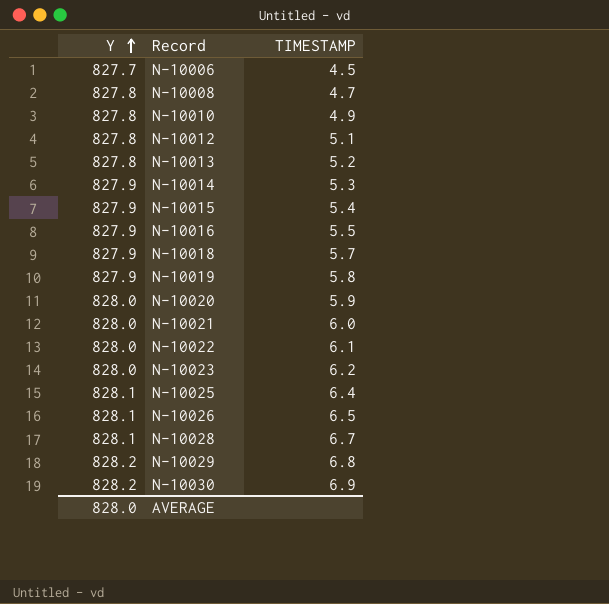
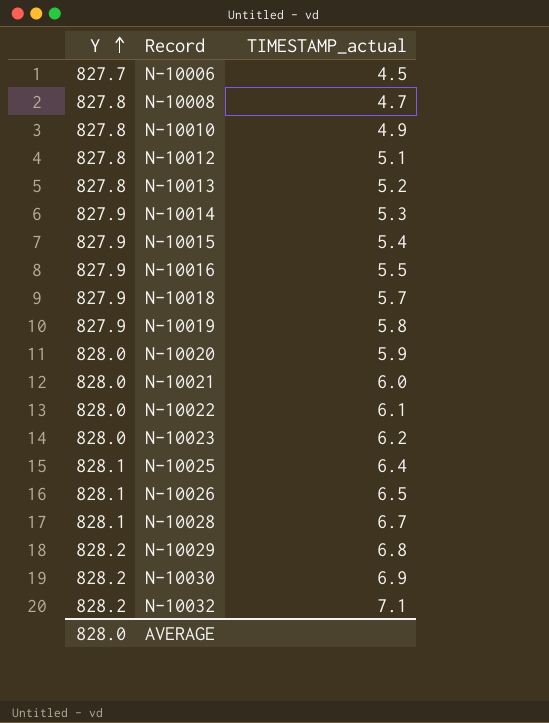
column name: TIMESTAMP -> TIMESTAMP_actual
row N-10032: none -> 828.2 | 7.1

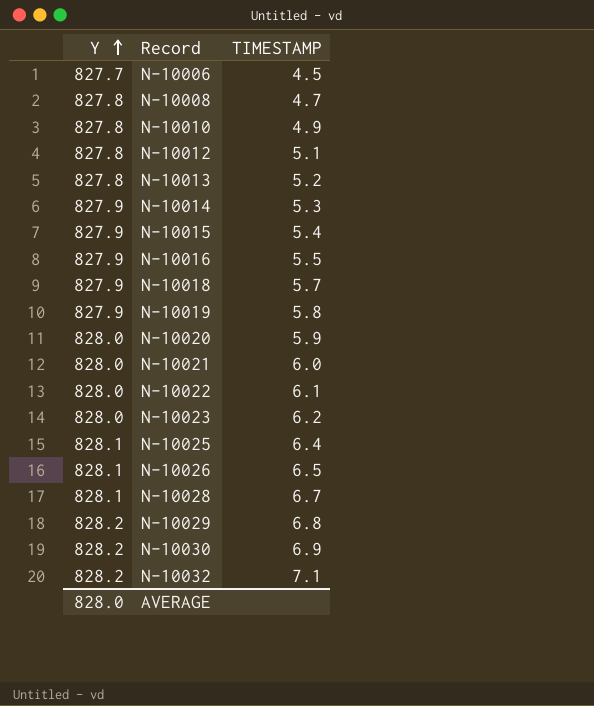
column name: TIMESTAMP_actual -> TIMESTAMP

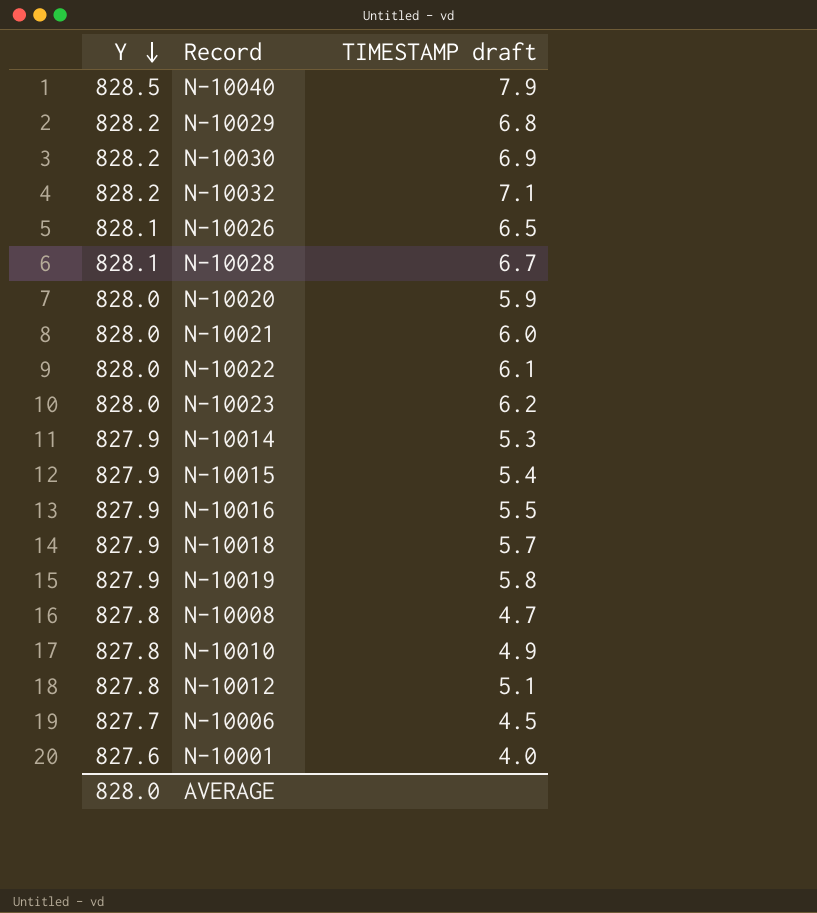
row order: Y ascending -> Y descending
column name: TIMESTAMP -> TIMESTAMP draft
row N-10013: 827.8 | 5.2 -> none
row N-10025: 828.1 | 6.4 -> none
row N-10040: none -> 828.5 | 7.9
row N-10001: none -> 827.6 | 4.0

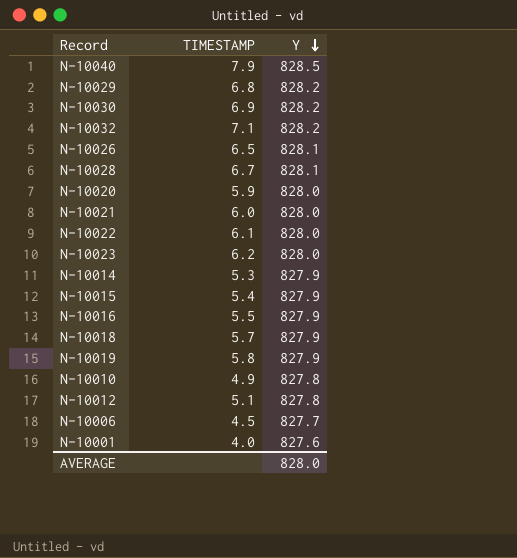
column name: TIMESTAMP draft -> TIMESTAMP
column Y | position: 1 -> 3
row N-10008: 827.8 | 4.7 -> none

